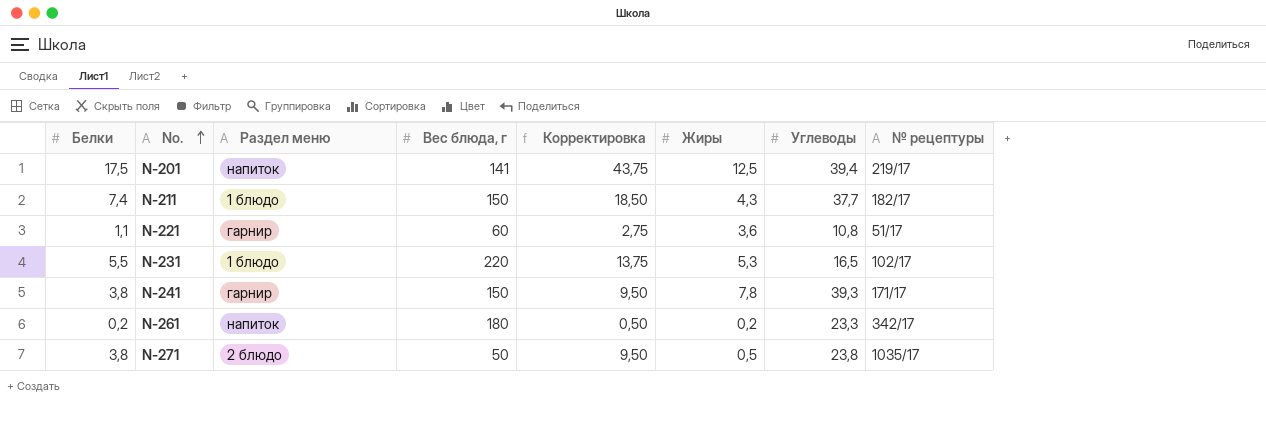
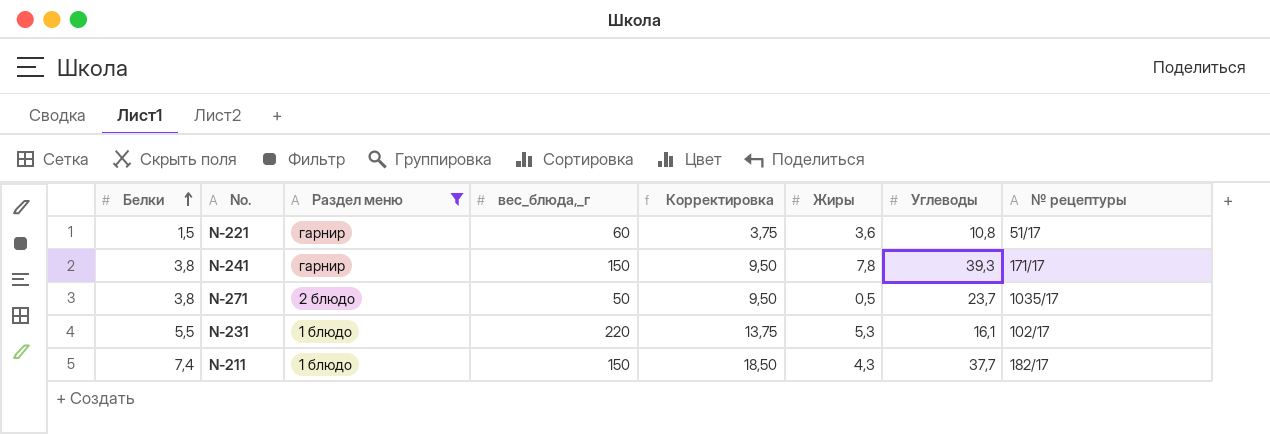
filter: none -> Раздел меню != напиток
row order: No. ascending -> Белки ascending
column name: Вес блюда, г -> вес_блюда,_г
N-221 | Белки: 1,1 -> 1,5
N-221 | Корректировка: 2,75 -> 3,75
N-271 | Углеводы: 23,8 -> 23,7
N-231 | Углеводы: 16,5 -> 16,1

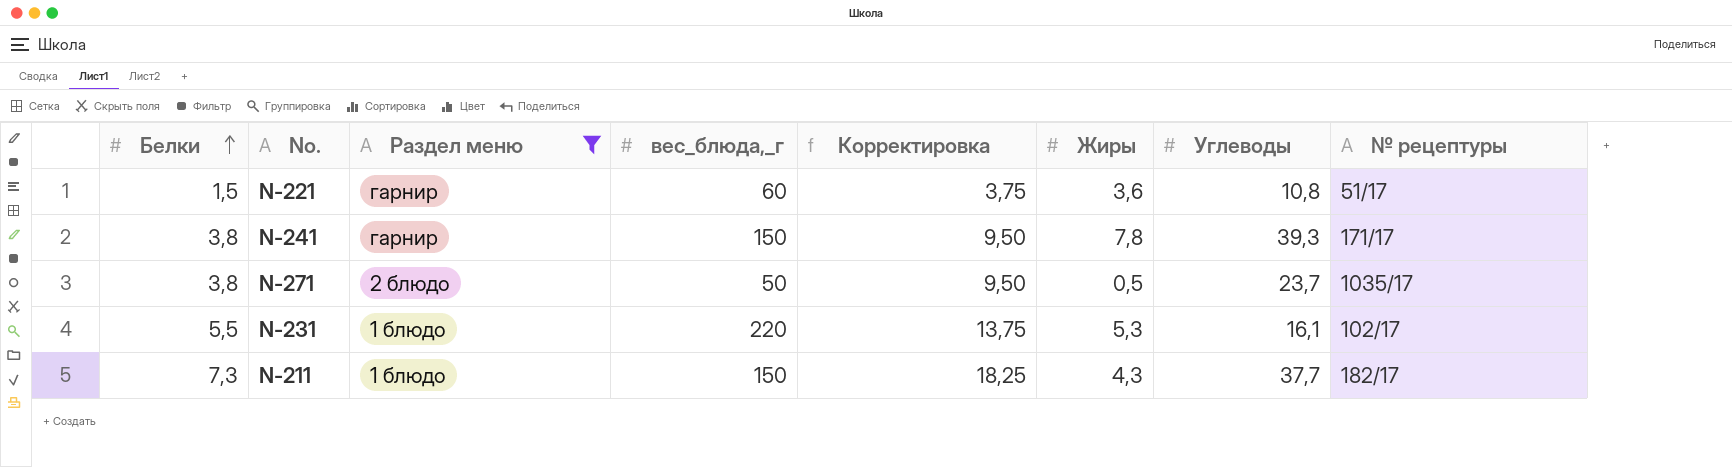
N-211 | Белки: 7,4 -> 7,3
N-211 | Корректировка: 18,50 -> 18,25

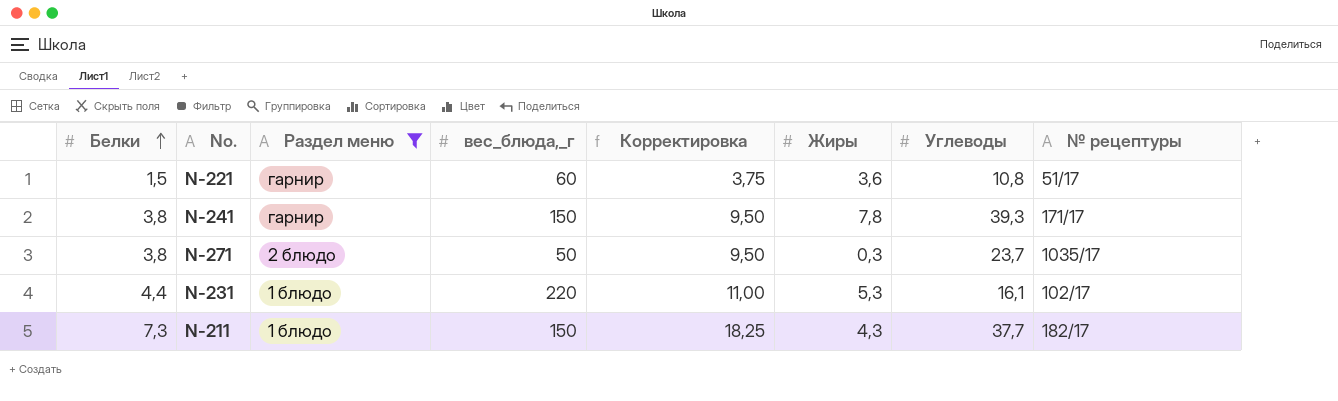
N-271 | Жиры: 0,5 -> 0,3
N-231 | Белки: 5,5 -> 4,4
N-231 | Корректировка: 13,75 -> 11,00

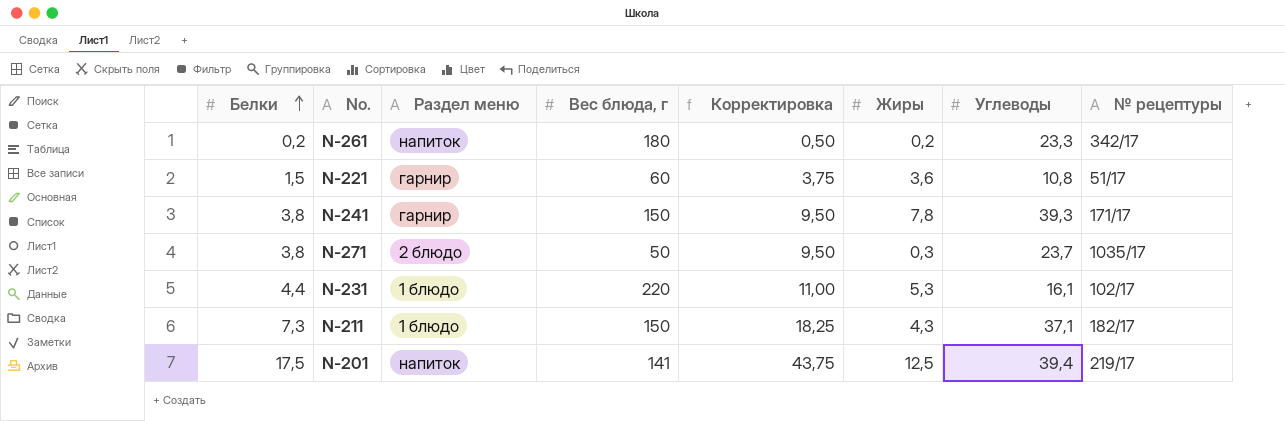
filter: Раздел меню != напиток -> none
column name: вес_блюда,_г -> Вес блюда, г
N-211 | Углеводы: 37,7 -> 37,1

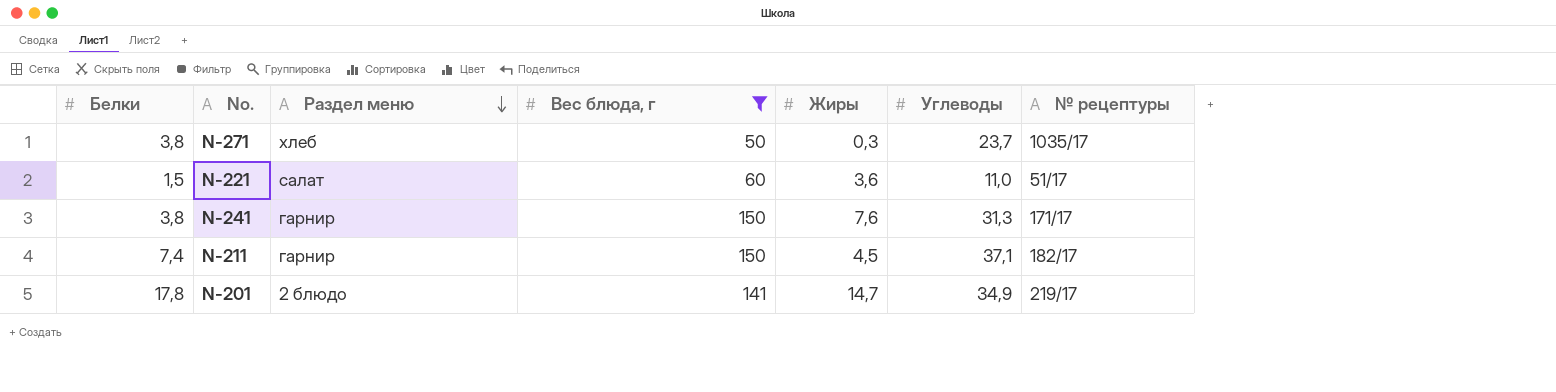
filter: none -> Вес блюда, г <= 150
row order: Белки ascending -> Раздел меню descending
column Корректировка | formula: [Белки] * 2,5 -> none
N-271 | Раздел меню: 2 блюдо -> хлеб
N-221 | Раздел меню: гарнир -> салат
N-221 | Углеводы: 10,8 -> 11,0
N-241 | Жиры: 7,8 -> 7,6
N-241 | Углеводы: 39,3 -> 31,3
N-211 | Белки: 7,3 -> 7,4
N-211 | Раздел меню: 1 блюдо -> гарнир
N-211 | Жиры: 4,3 -> 4,5
N-201 | Белки: 17,5 -> 17,8
N-201 | Раздел меню: напиток -> 2 блюдо
N-201 | Жиры: 12,5 -> 14,7
N-201 | Углеводы: 39,4 -> 34,9

